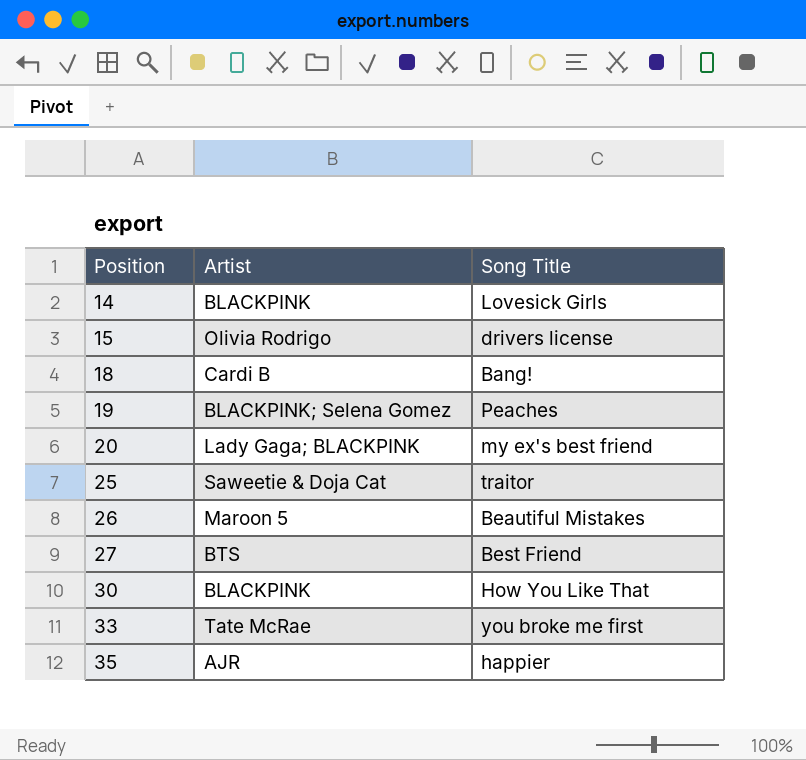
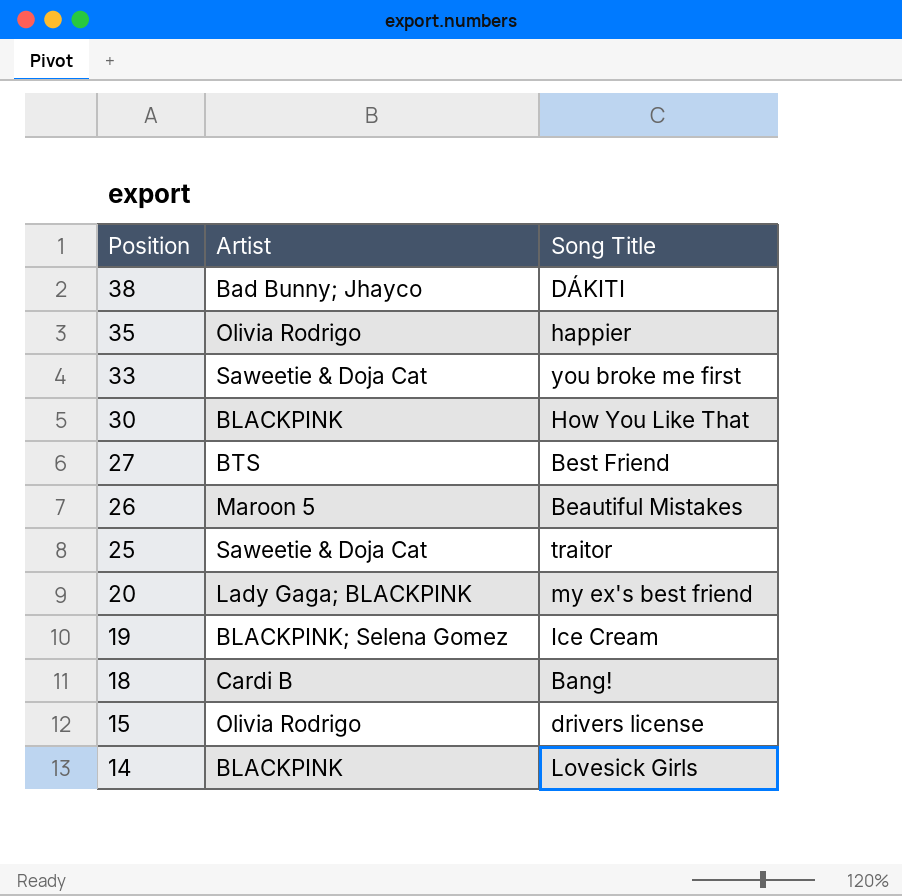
row order: Position ascending -> Position descending
row 38: none -> Bad Bunny; Jhayco | DÁKITI
35 | Artist: AJR -> Olivia Rodrigo
33 | Artist: Tate McRae -> Saweetie & Doja Cat
19 | Song Title: Peaches -> Ice Cream

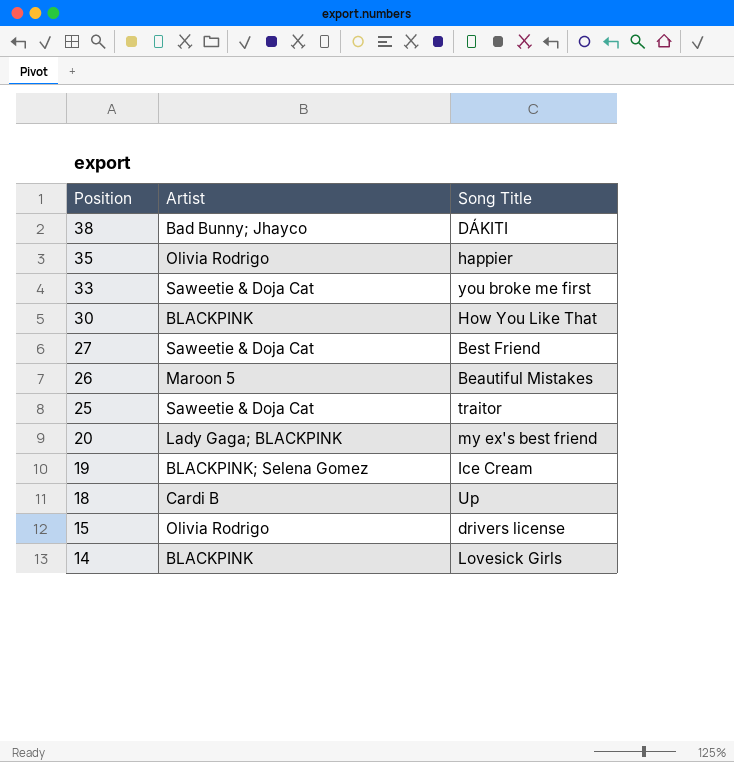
27 | Artist: BTS -> Saweetie & Doja Cat
18 | Song Title: Bang! -> Up

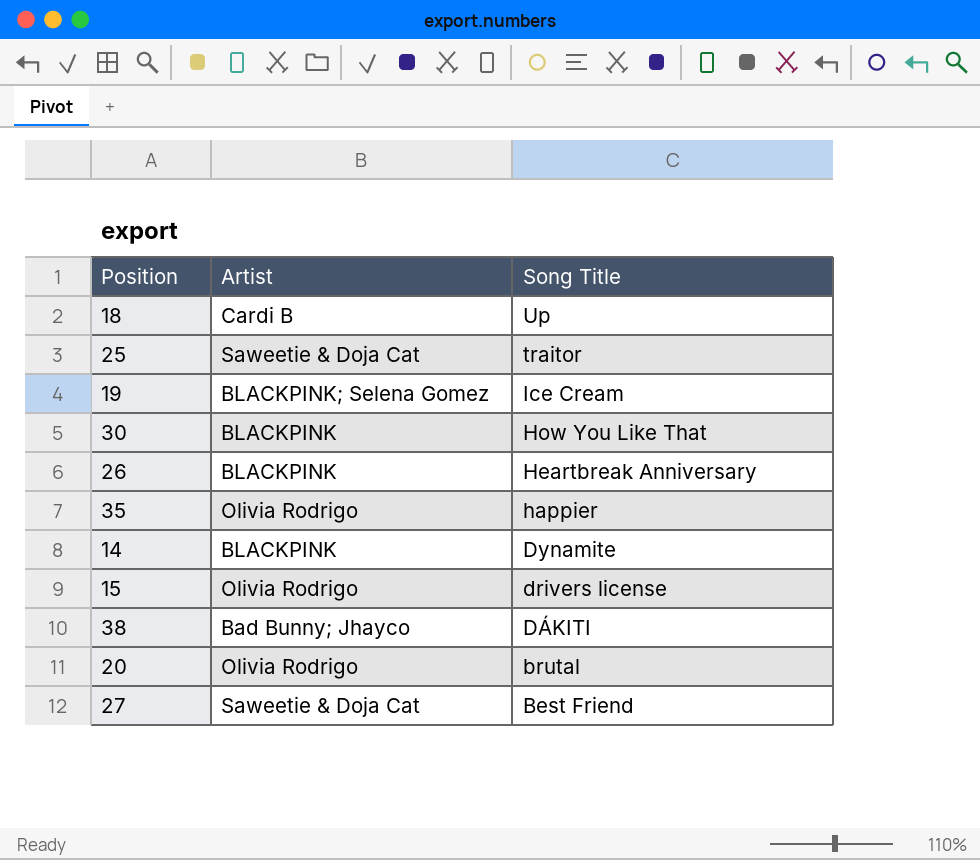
row order: Position descending -> Song Title descending
row 33: Saweetie & Doja Cat | you broke me first -> none
26 | Artist: Maroon 5 -> BLACKPINK
26 | Song Title: Beautiful Mistakes -> Heartbreak Anniversary
14 | Song Title: Lovesick Girls -> Dynamite
20 | Artist: Lady Gaga; BLACKPINK -> Olivia Rodrigo
20 | Song Title: my ex's best friend -> brutal

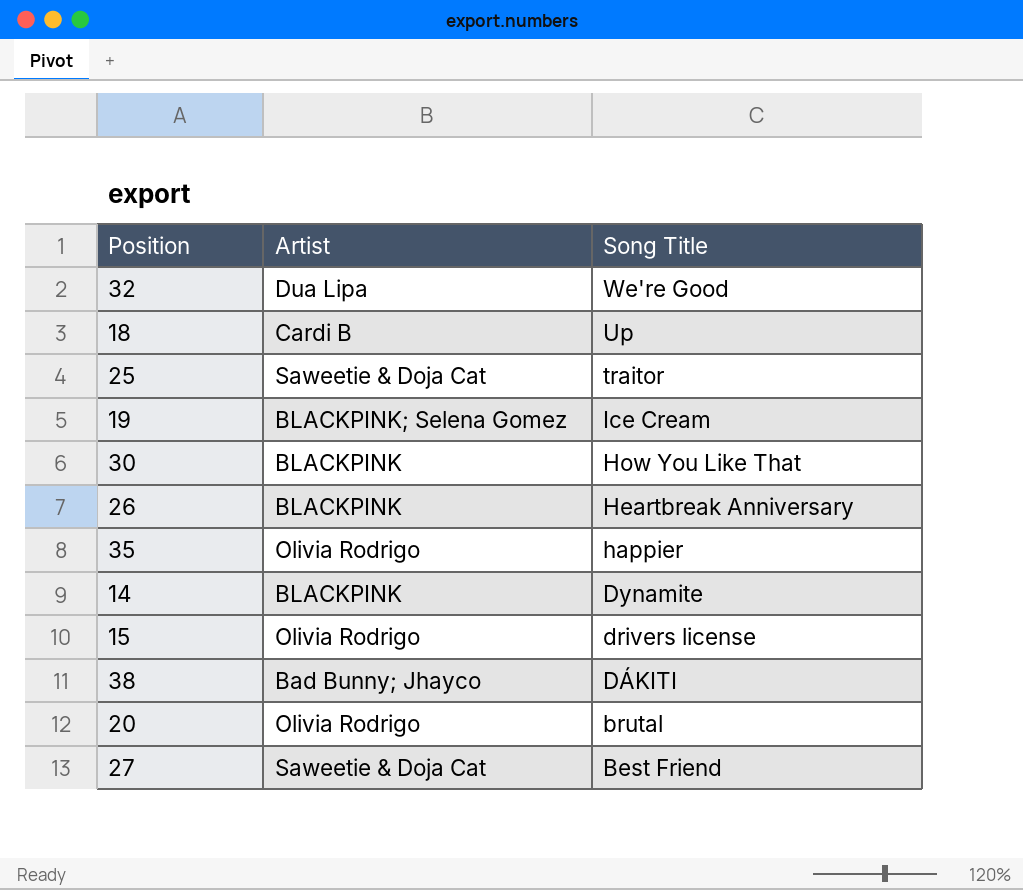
row 32: none -> Dua Lipa | We're Good

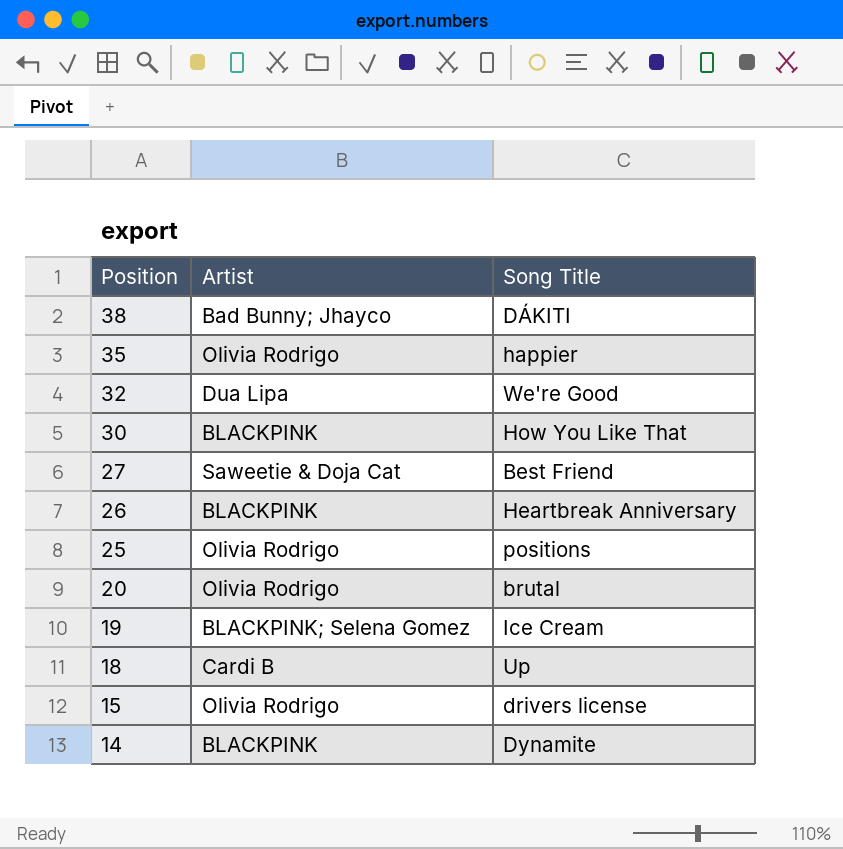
row order: Song Title descending -> Position descending
25 | Artist: Saweetie & Doja Cat -> Olivia Rodrigo
25 | Song Title: traitor -> positions

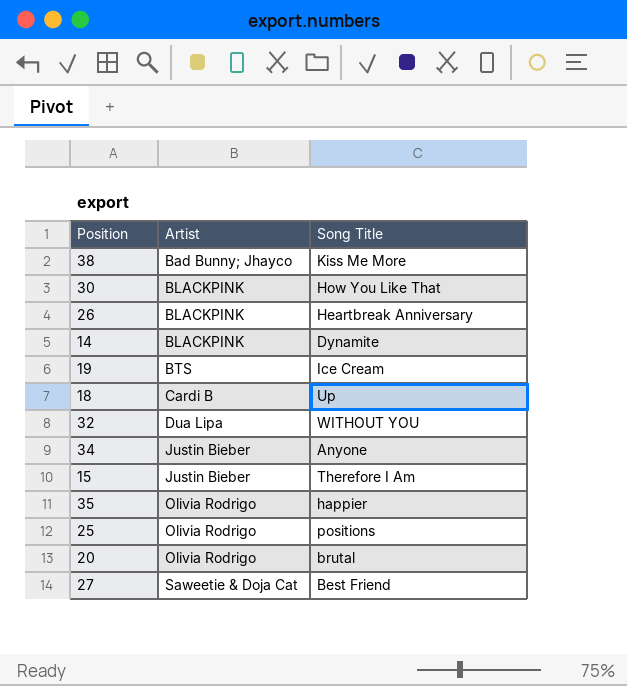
row order: Position descending -> Artist ascending
38 | Song Title: DÁKITI -> Kiss Me More
19 | Artist: BLACKPINK; Selena Gomez -> BTS
32 | Song Title: We're Good -> WITHOUT YOU
row 34: none -> Justin Bieber | Anyone
15 | Artist: Olivia Rodrigo -> Justin Bieber
15 | Song Title: drivers license -> Therefore I Am

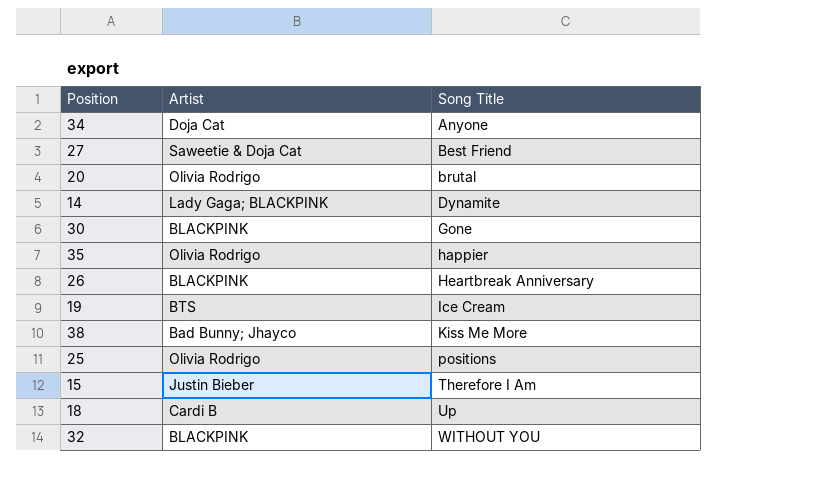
row order: Artist ascending -> Song Title ascending
34 | Artist: Justin Bieber -> Doja Cat
14 | Artist: BLACKPINK -> Lady Gaga; BLACKPINK
30 | Song Title: How You Like That -> Gone
32 | Artist: Dua Lipa -> BLACKPINK

